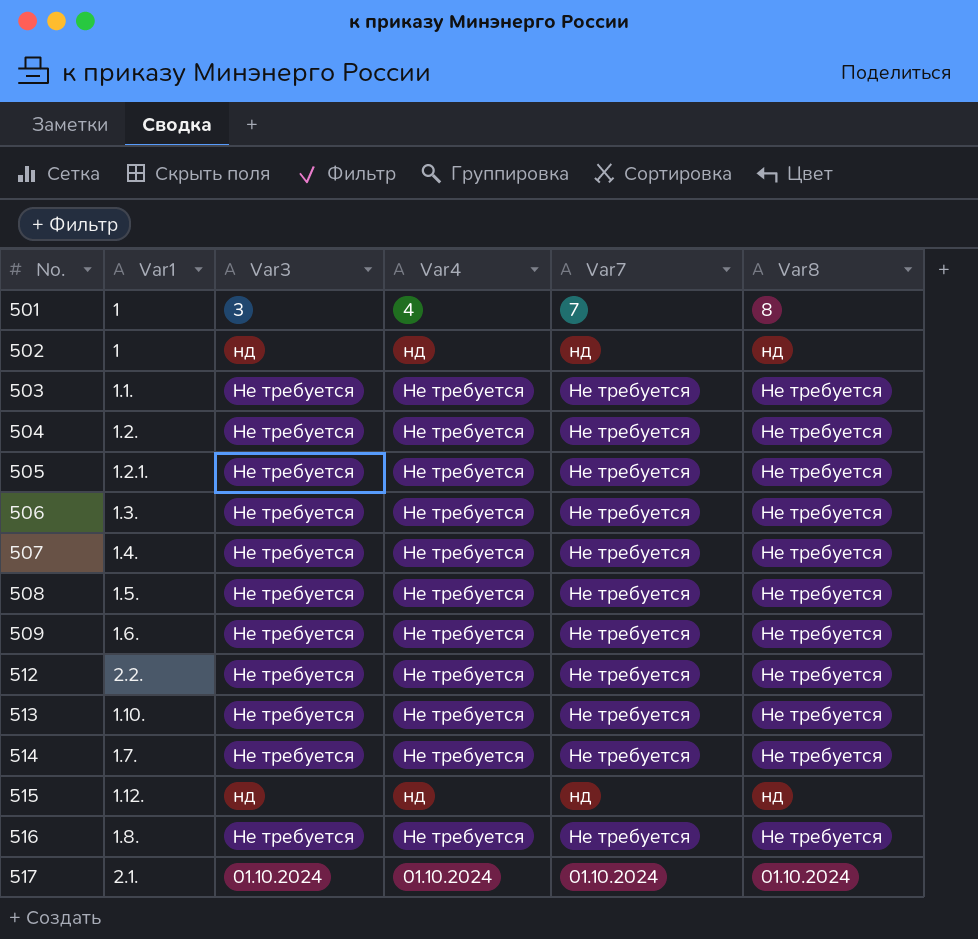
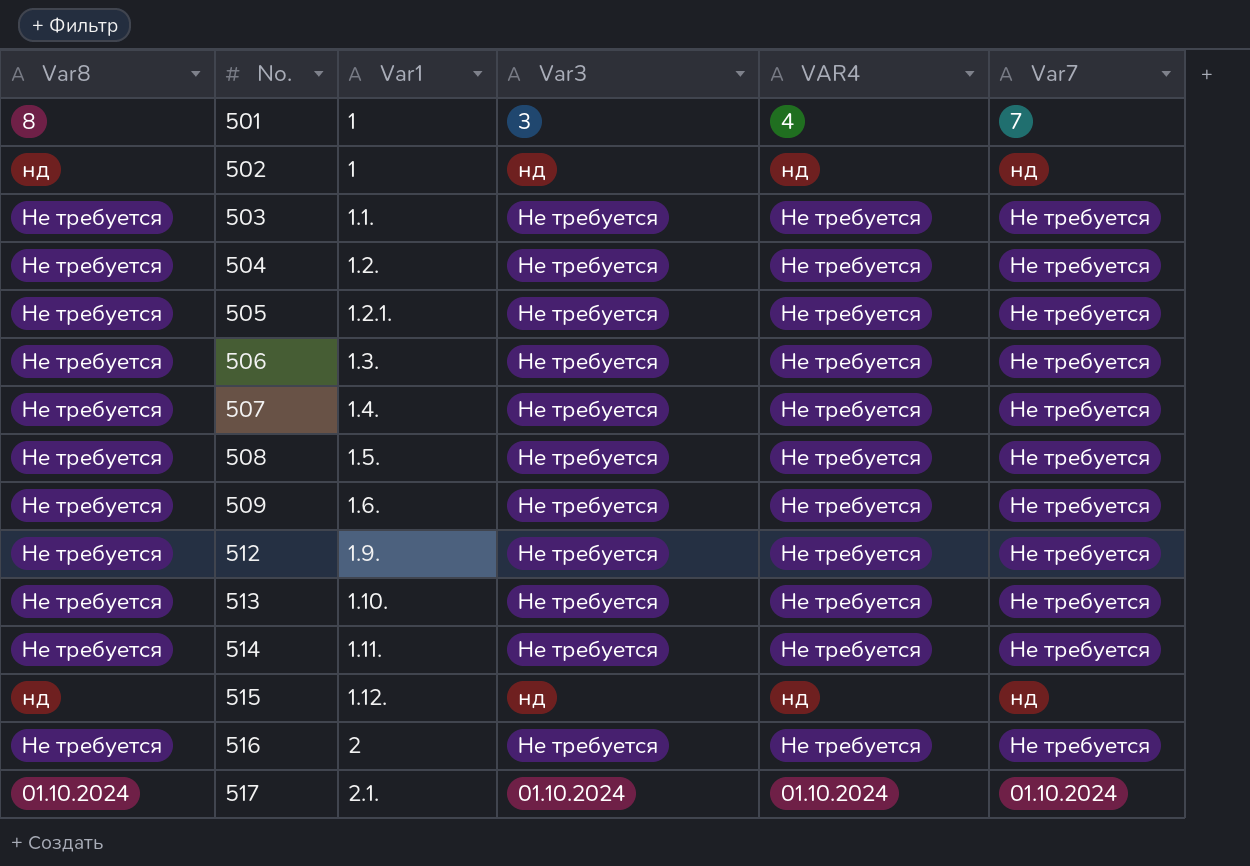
column Var8 | position: 6 -> 1
column name: Var4 -> VAR4
512 | Var1: 2.2. -> 1.9.
514 | Var1: 1.7. -> 1.11.
516 | Var1: 1.8. -> 2

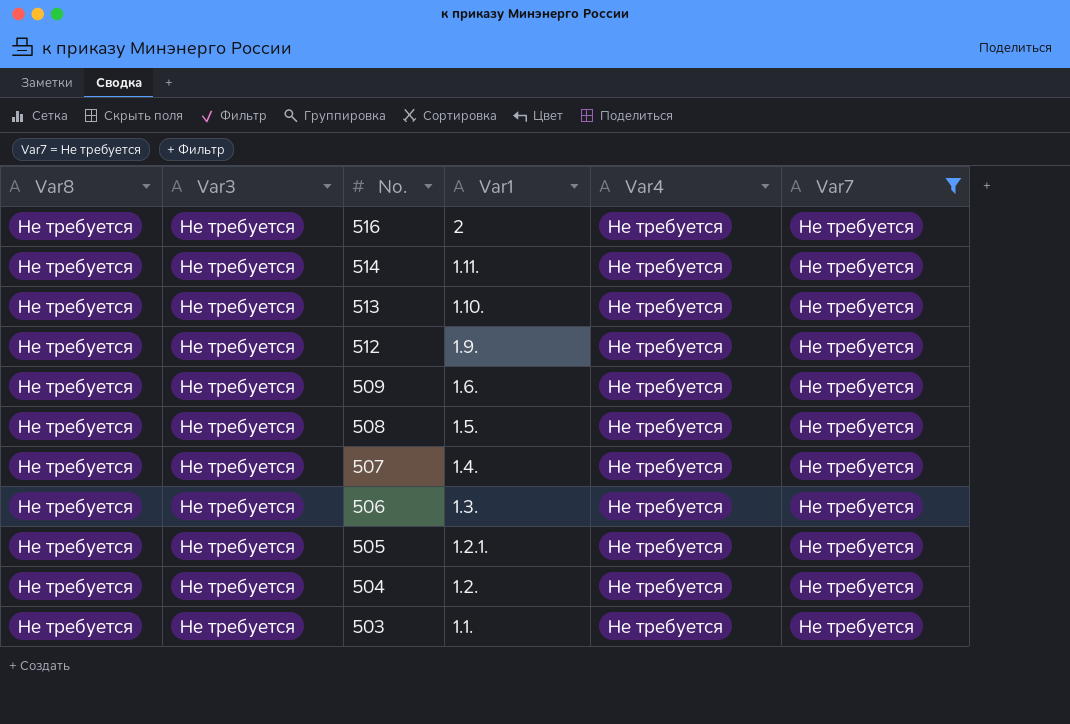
filter: none -> Var7 = Не требуется
row order: No. ascending -> No. descending
column Var3 | position: 4 -> 2
column name: VAR4 -> Var4

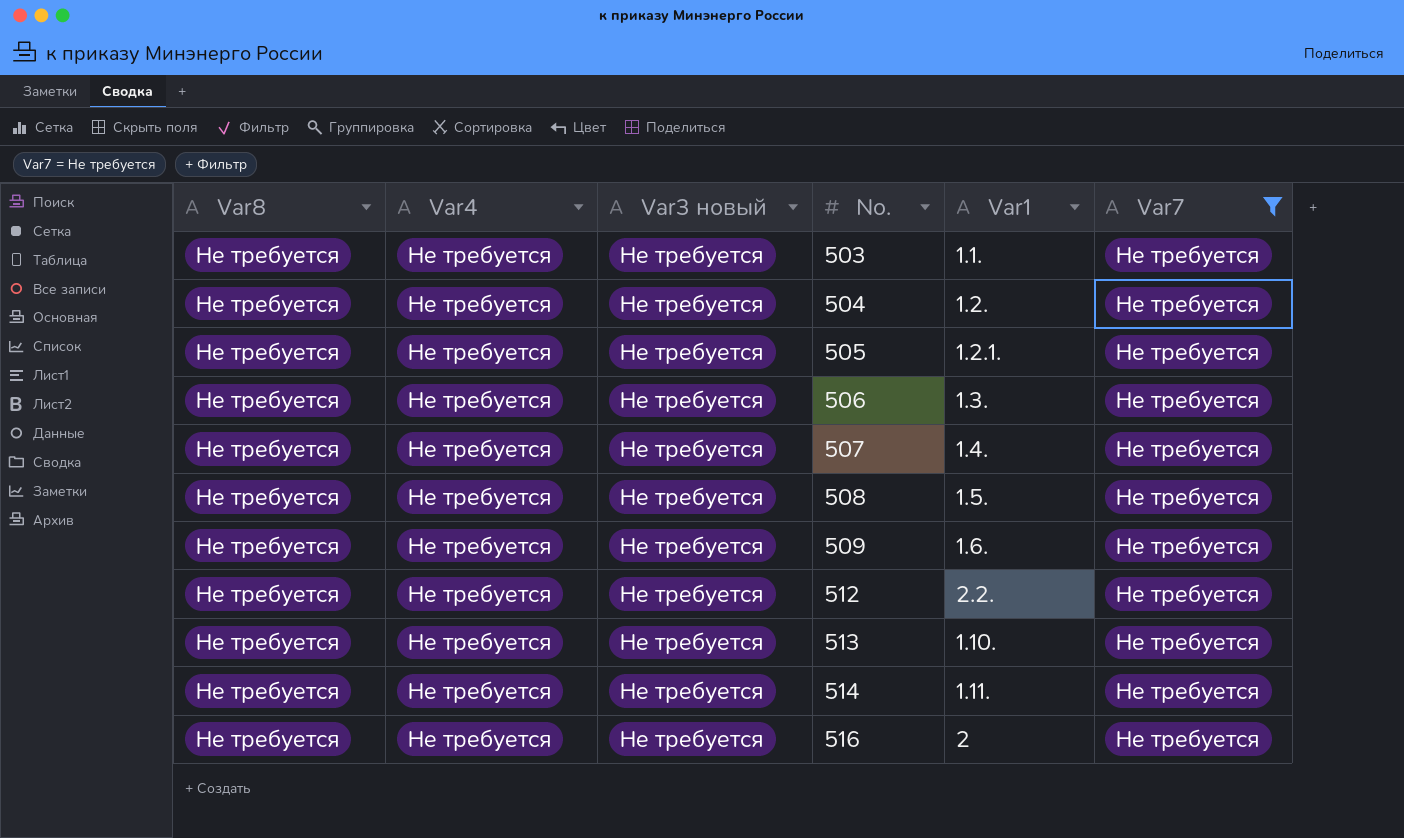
row order: No. descending -> No. ascending
column Var4 | position: 5 -> 2
column name: Var3 -> Var3 новый
512 | Var1: 1.9. -> 2.2.

